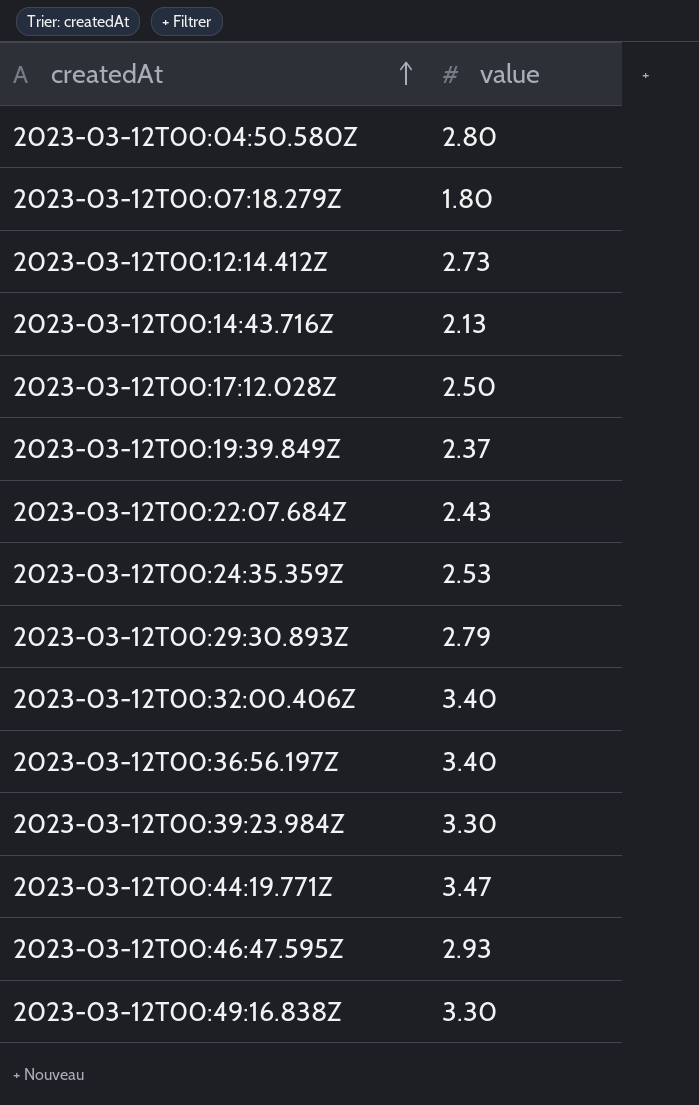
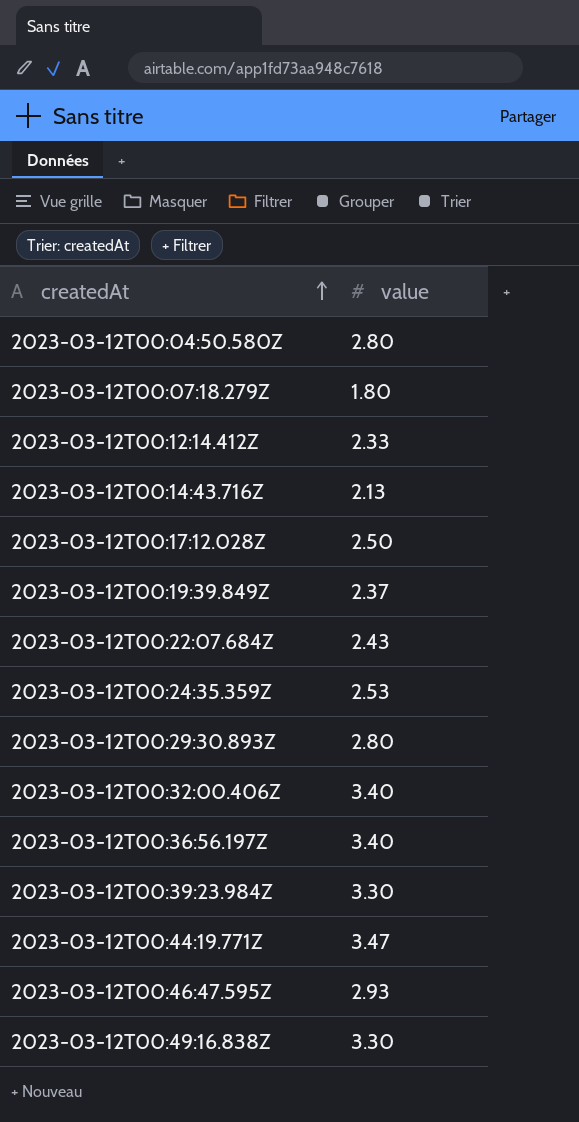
2023-03-12T00:12:14.412Z | value: 2.73 -> 2.33
2023-03-12T00:29:30.893Z | value: 2.79 -> 2.80

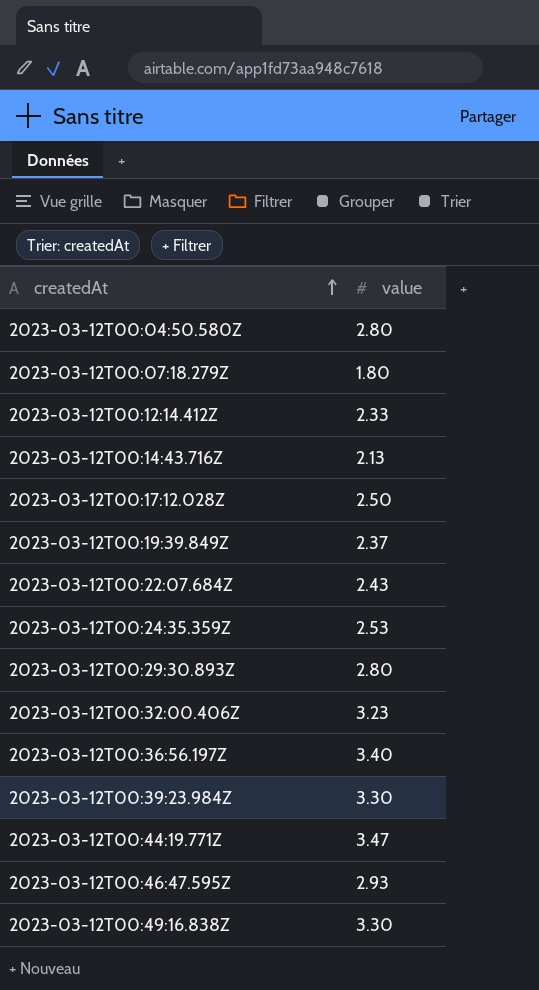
2023-03-12T00:32:00.406Z | value: 3.40 -> 3.23

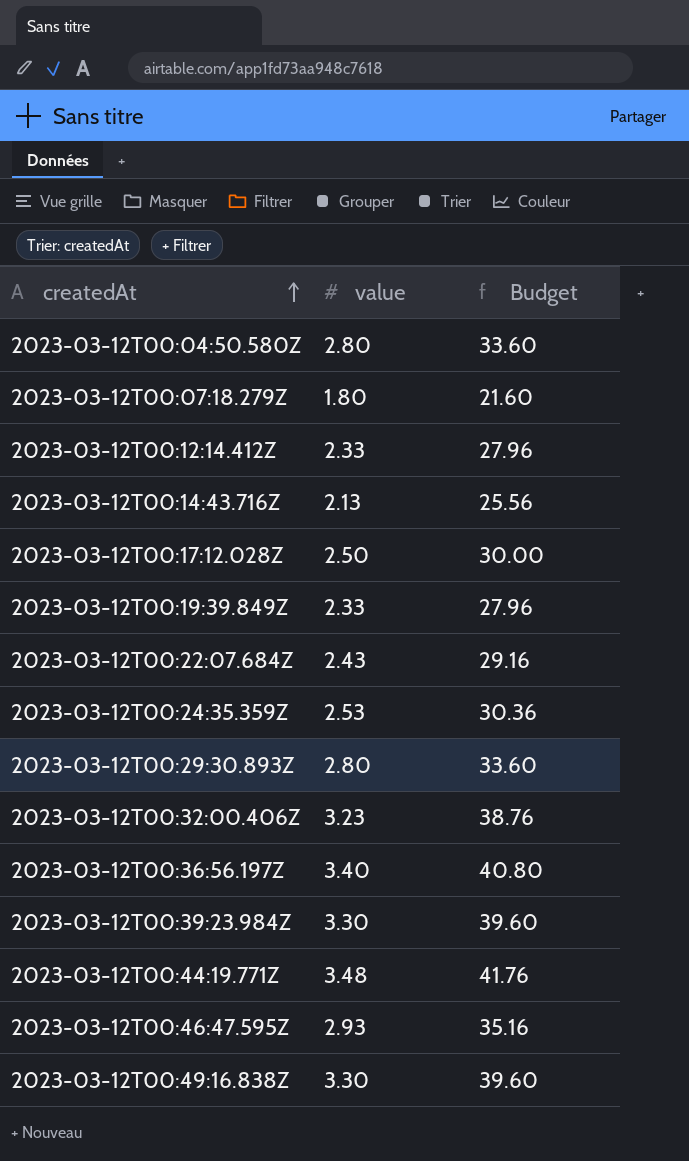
column Budget | formula: none -> [value] * 12
2023-03-12T00:19:39.849Z | value: 2.37 -> 2.33
2023-03-12T00:44:19.771Z | value: 3.47 -> 3.48

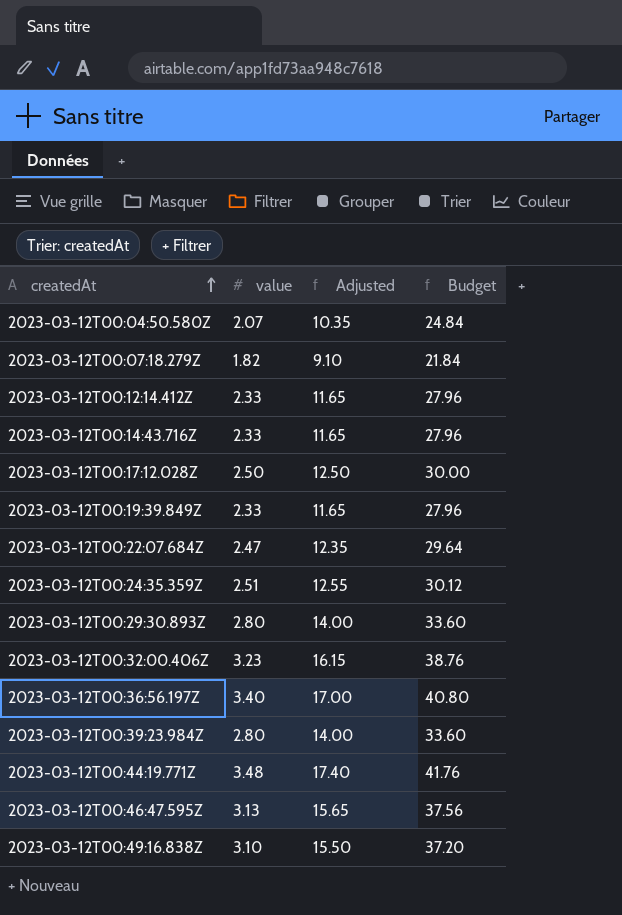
column Adjusted | formula: none -> [value] * 5
2023-03-12T00:04:50.580Z | value: 2.80 -> 2.07
2023-03-12T00:04:50.580Z | Budget: 33.60 -> 24.84
2023-03-12T00:07:18.279Z | value: 1.80 -> 1.82
2023-03-12T00:07:18.279Z | Budget: 21.60 -> 21.84
2023-03-12T00:14:43.716Z | value: 2.13 -> 2.33
2023-03-12T00:14:43.716Z | Budget: 25.56 -> 27.96
2023-03-12T00:22:07.684Z | value: 2.43 -> 2.47
2023-03-12T00:22:07.684Z | Budget: 29.16 -> 29.64
2023-03-12T00:24:35.359Z | value: 2.53 -> 2.51
2023-03-12T00:24:35.359Z | Budget: 30.36 -> 30.12
2023-03-12T00:39:23.984Z | value: 3.30 -> 2.80
2023-03-12T00:39:23.984Z | Budget: 39.60 -> 33.60
2023-03-12T00:46:47.595Z | value: 2.93 -> 3.13
2023-03-12T00:46:47.595Z | Budget: 35.16 -> 37.56
2023-03-12T00:49:16.838Z | value: 3.30 -> 3.10
2023-03-12T00:49:16.838Z | Budget: 39.60 -> 37.20

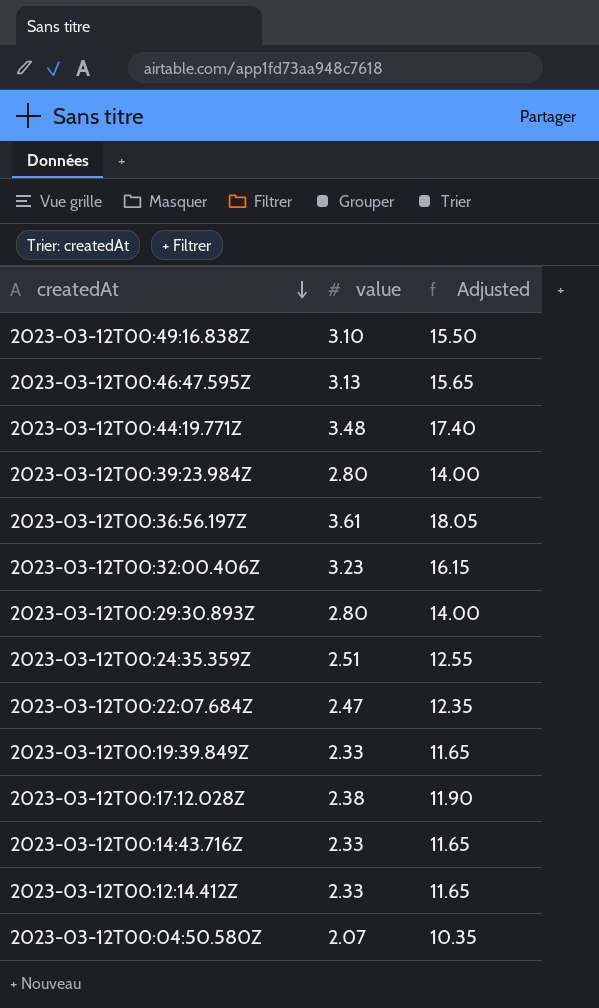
row order: createdAt ascending -> createdAt descending
column Budget | formula: [value] * 12 -> none
row 2023-03-12T00:07:18.279Z: 1.82 | 9.10 | 21.84 -> none
2023-03-12T00:36:56.197Z | value: 3.40 -> 3.61
2023-03-12T00:36:56.197Z | Adjusted: 17.00 -> 18.05
2023-03-12T00:17:12.028Z | value: 2.50 -> 2.38
2023-03-12T00:17:12.028Z | Adjusted: 12.50 -> 11.90

